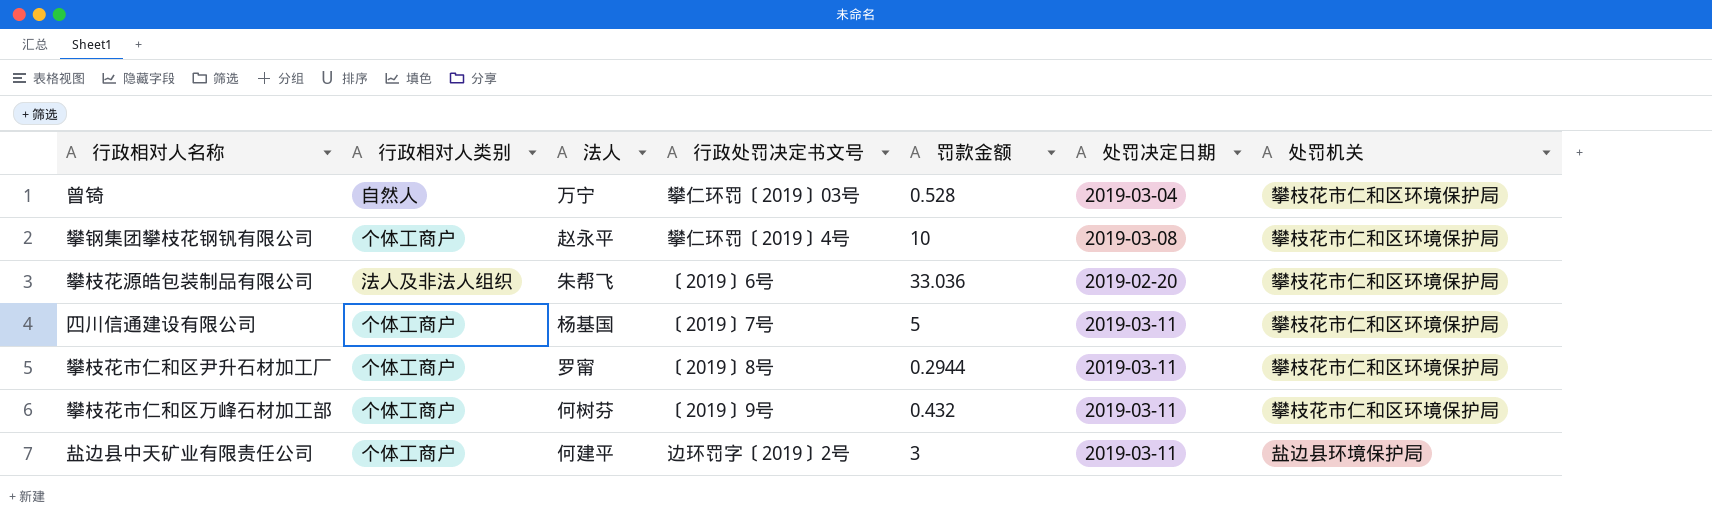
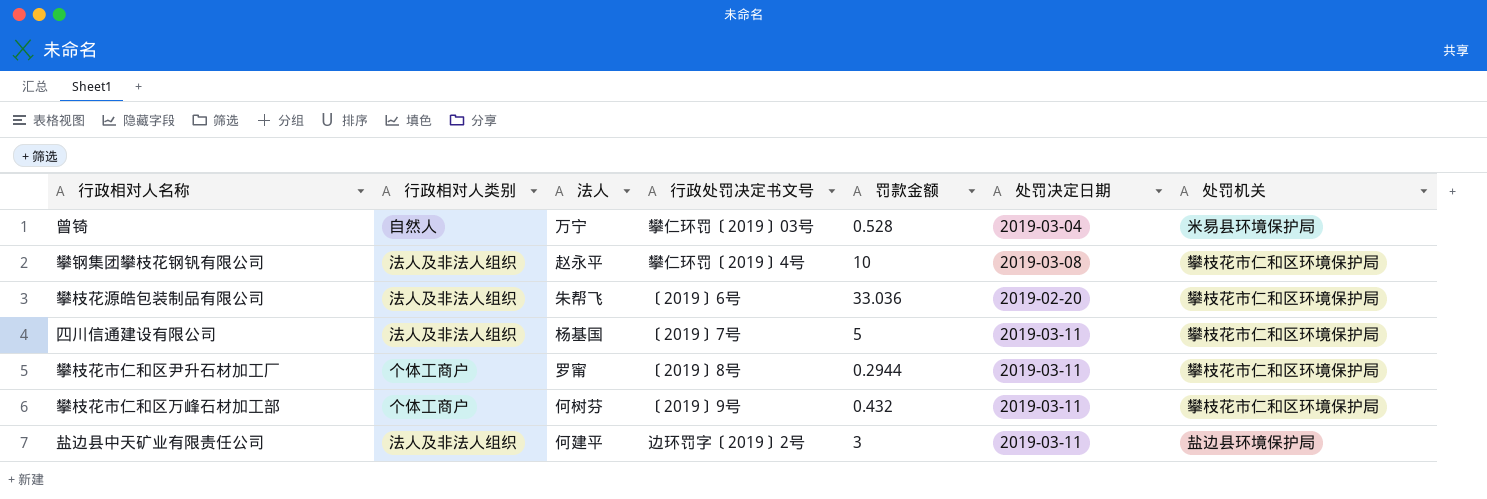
曾锜 | 处罚机关: 攀枝花市仁和区环境保护局 -> 米易县环境保护局
攀钢集团攀枝花钢钒有限公司 | 行政相对人类别: 个体工商户 -> 法人及非法人组织
四川信通建设有限公司 | 行政相对人类别: 个体工商户 -> 法人及非法人组织
盐边县中天矿业有限责任公司 | 行政相对人类别: 个体工商户 -> 法人及非法人组织

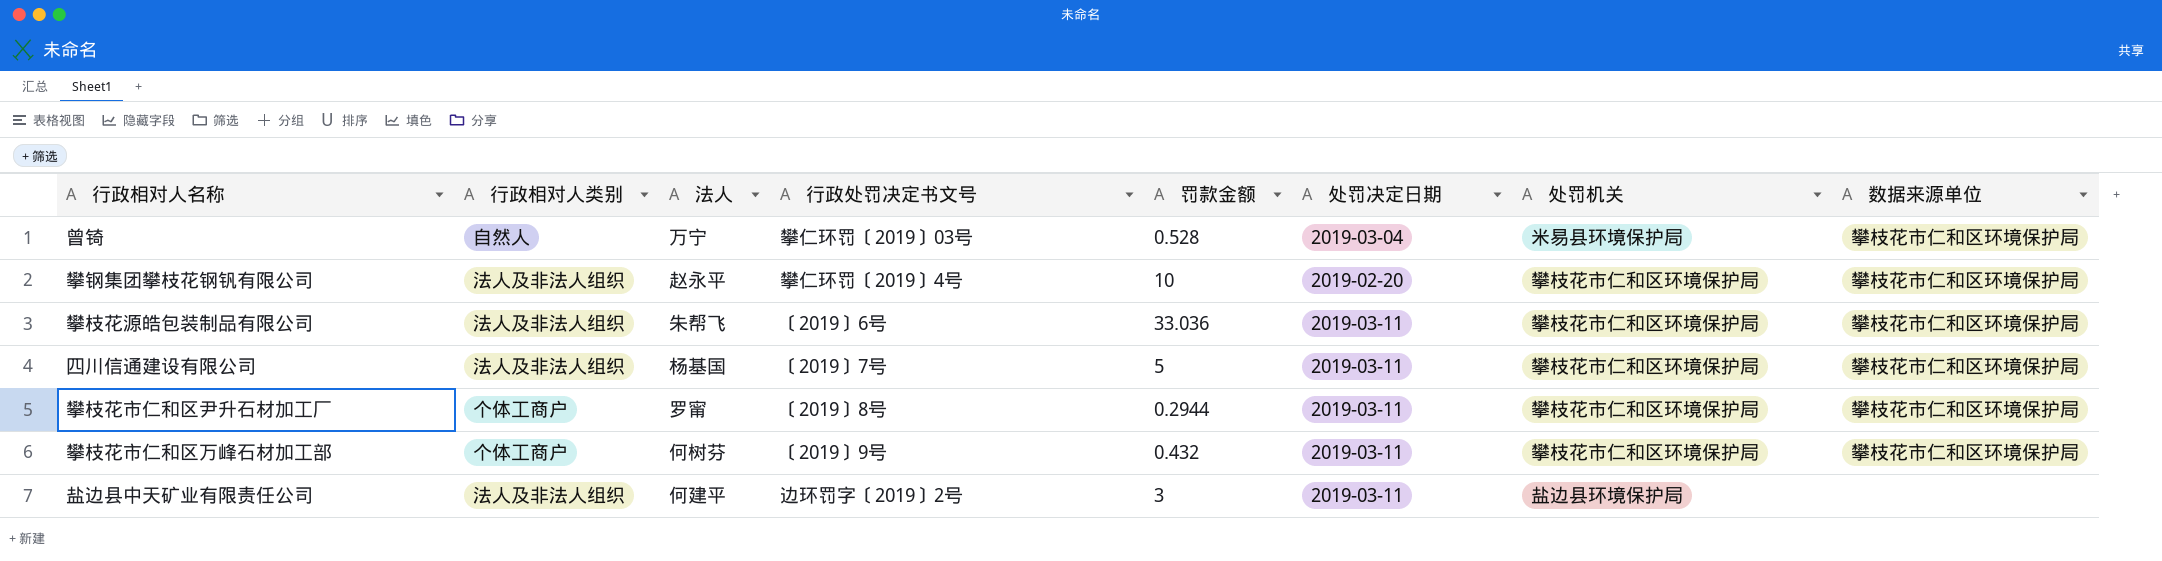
column 数据来源单位 | position: none -> 8
攀钢集团攀枝花钢钒有限公司 | 处罚决定日期: 2019-03-08 -> 2019-02-20
攀枝花源皓包装制品有限公司 | 处罚决定日期: 2019-02-20 -> 2019-03-11

